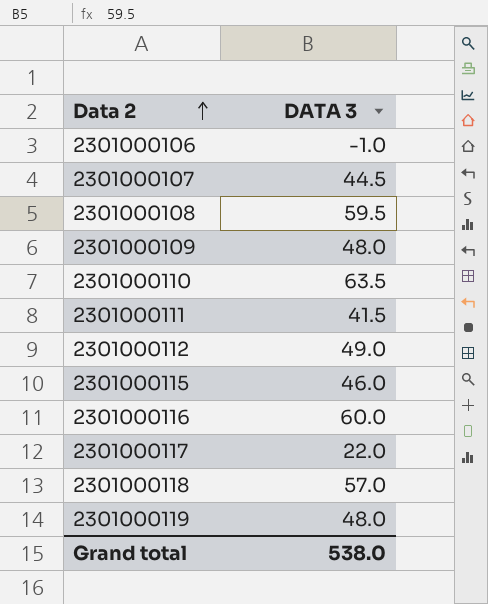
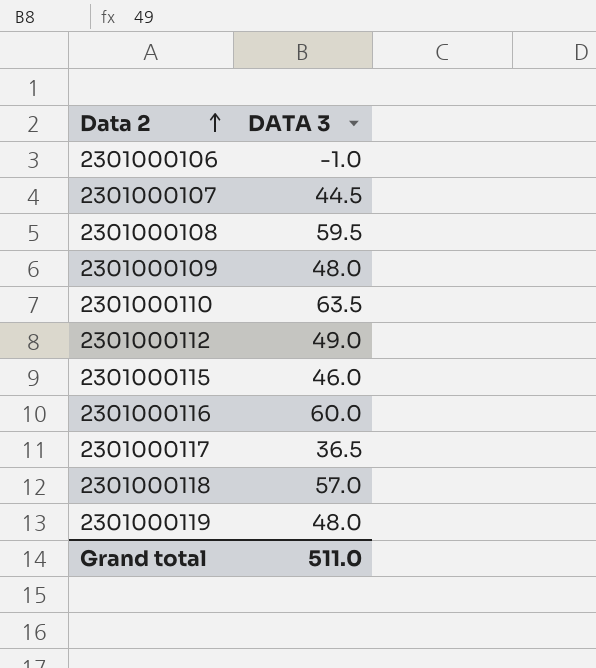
row 2301000111: 41.5 -> none
2301000117 | DATA 3: 22.0 -> 36.5
Grand total | DATA 3: 538.0 -> 511.0

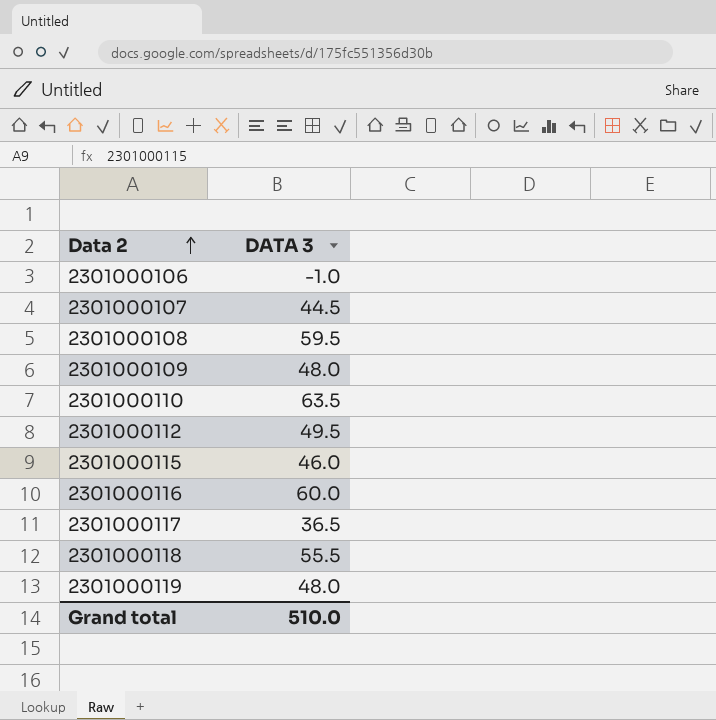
2301000112 | DATA 3: 49.0 -> 49.5
2301000118 | DATA 3: 57.0 -> 55.5
Grand total | DATA 3: 511.0 -> 510.0

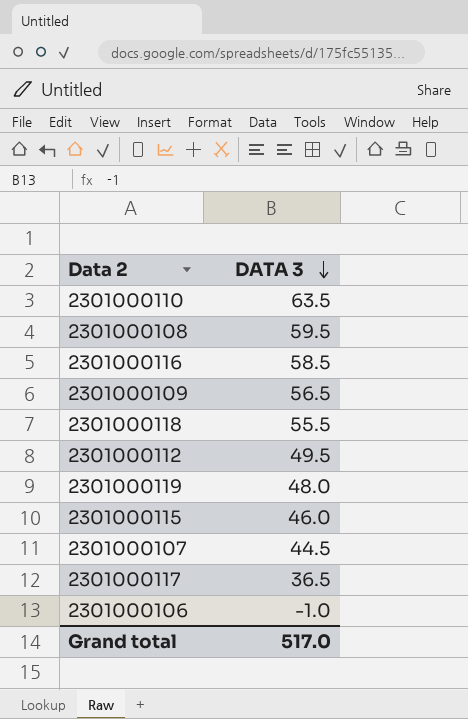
row order: Data 2 ascending -> DATA 3 descending
2301000116 | DATA 3: 60.0 -> 58.5
2301000109 | DATA 3: 48.0 -> 56.5
Grand total | DATA 3: 510.0 -> 517.0

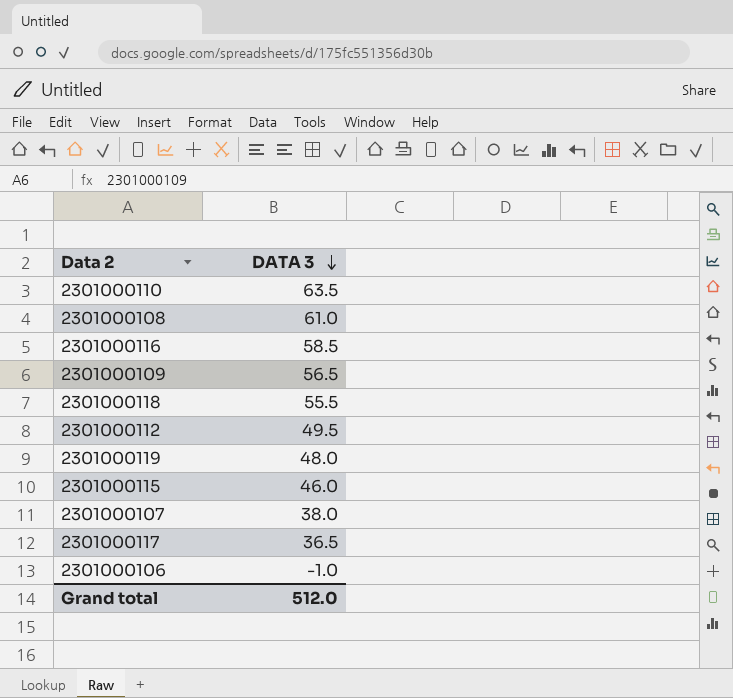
2301000108 | DATA 3: 59.5 -> 61.0
2301000107 | DATA 3: 44.5 -> 38.0
Grand total | DATA 3: 517.0 -> 512.0

